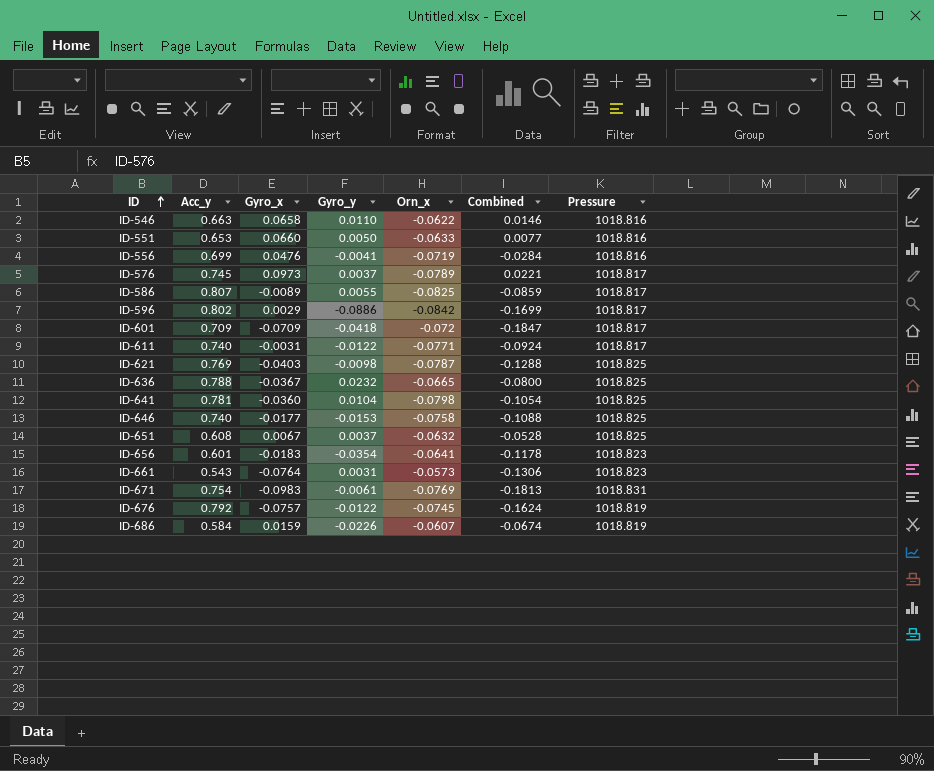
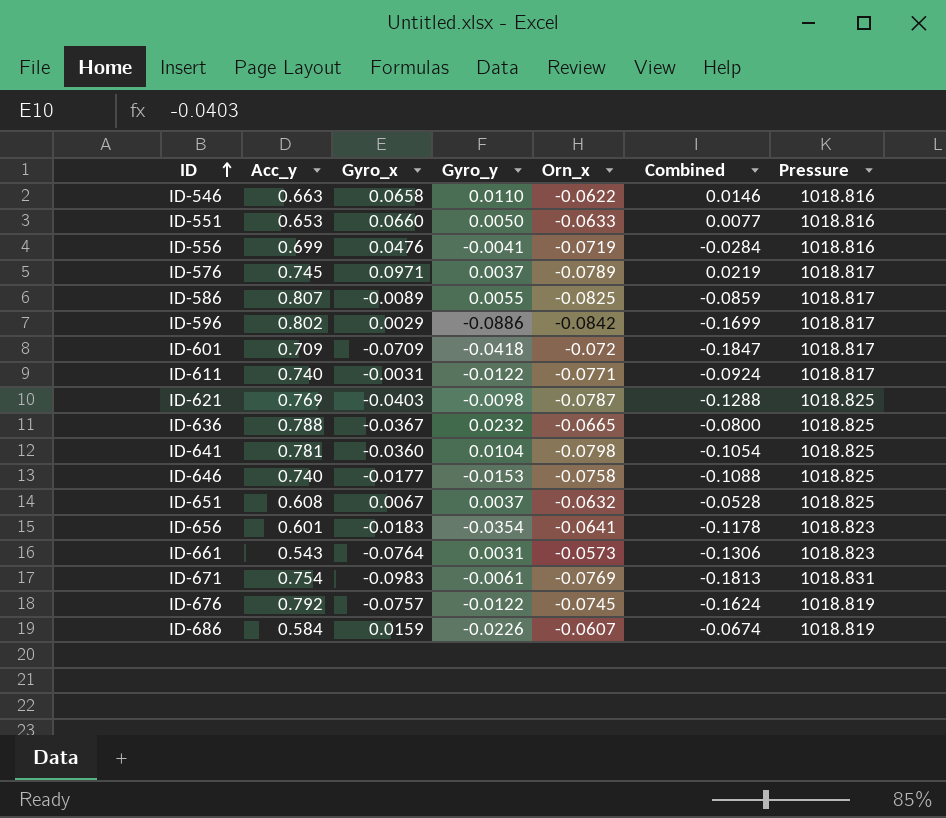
ID-576 | Gyro_x: 0.0973 -> 0.0971
ID-576 | Combined: 0.0221 -> 0.0219

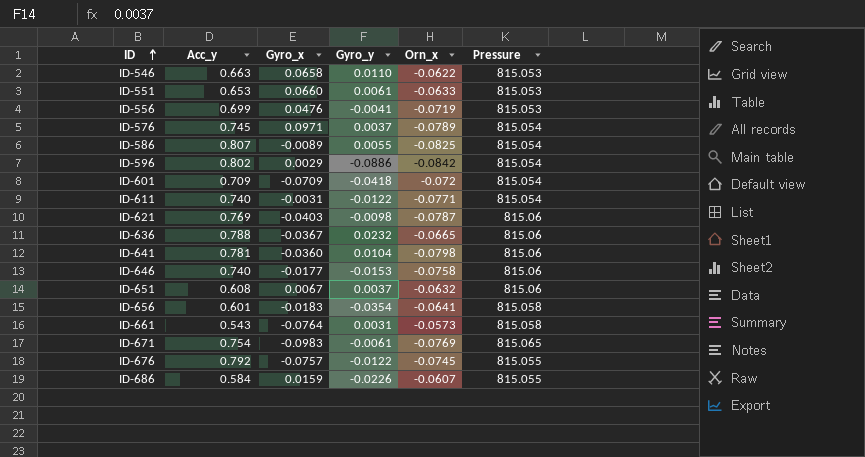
column Combined | formula: [Gyro_x] + [Gyro_y] + [Orn_x] -> none
ID-546 | Pressure: 1018.816 -> 815.053
ID-551 | Gyro_y: 0.0050 -> 0.0061
ID-551 | Pressure: 1018.816 -> 815.053
ID-556 | Pressure: 1018.816 -> 815.053
ID-576 | Pressure: 1018.817 -> 815.054
ID-586 | Pressure: 1018.817 -> 815.054
ID-596 | Pressure: 1018.817 -> 815.054
ID-601 | Pressure: 1018.817 -> 815.054
ID-611 | Pressure: 1018.817 -> 815.054
ID-621 | Pressure: 1018.825 -> 815.06
ID-636 | Pressure: 1018.825 -> 815.06
ID-641 | Pressure: 1018.825 -> 815.06
ID-646 | Pressure: 1018.825 -> 815.06
ID-651 | Pressure: 1018.825 -> 815.06
ID-656 | Pressure: 1018.823 -> 815.058
ID-661 | Pressure: 1018.823 -> 815.058
ID-671 | Pressure: 1018.831 -> 815.065
ID-676 | Pressure: 1018.819 -> 815.055
ID-686 | Pressure: 1018.819 -> 815.055

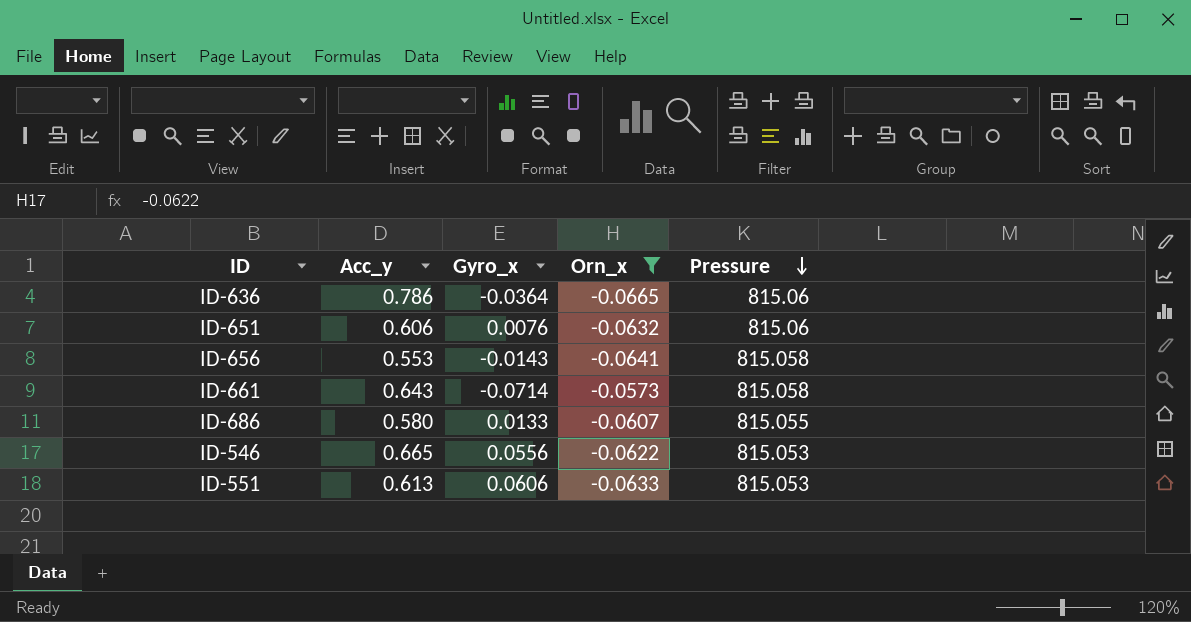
filter: none -> Orn_x >= -0.0665
row order: ID ascending -> Pressure descending
column Gyro_y | position: 4 -> none
ID-636 | Acc_y: 0.788 -> 0.786
ID-636 | Gyro_x: -0.0367 -> -0.0364
ID-651 | Acc_y: 0.608 -> 0.606
ID-651 | Gyro_x: 0.0067 -> 0.0076
ID-656 | Acc_y: 0.601 -> 0.553
ID-656 | Gyro_x: -0.0183 -> -0.0143
ID-661 | Acc_y: 0.543 -> 0.643
ID-661 | Gyro_x: -0.0764 -> -0.0714
ID-686 | Acc_y: 0.584 -> 0.580
ID-686 | Gyro_x: 0.0159 -> 0.0133
ID-546 | Acc_y: 0.663 -> 0.665
ID-546 | Gyro_x: 0.0658 -> 0.0556
ID-551 | Acc_y: 0.653 -> 0.613
ID-551 | Gyro_x: 0.0660 -> 0.0606

